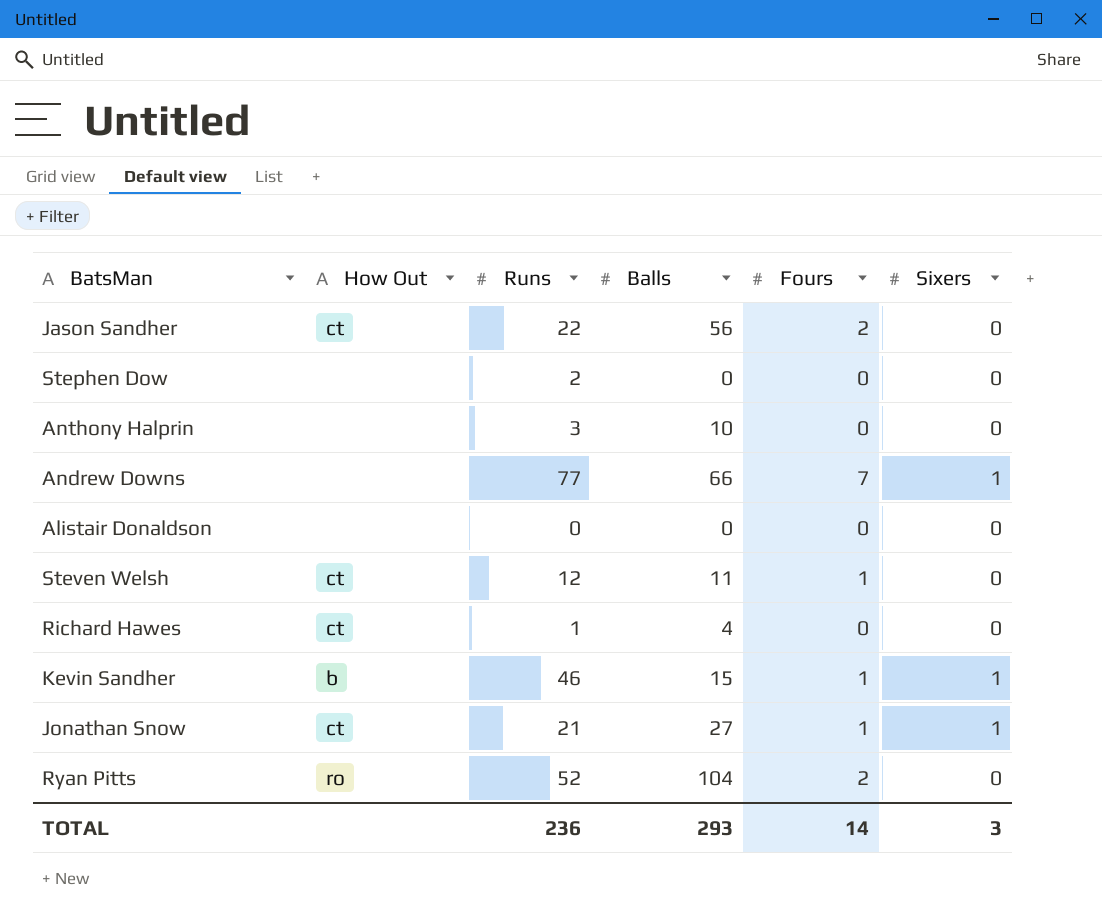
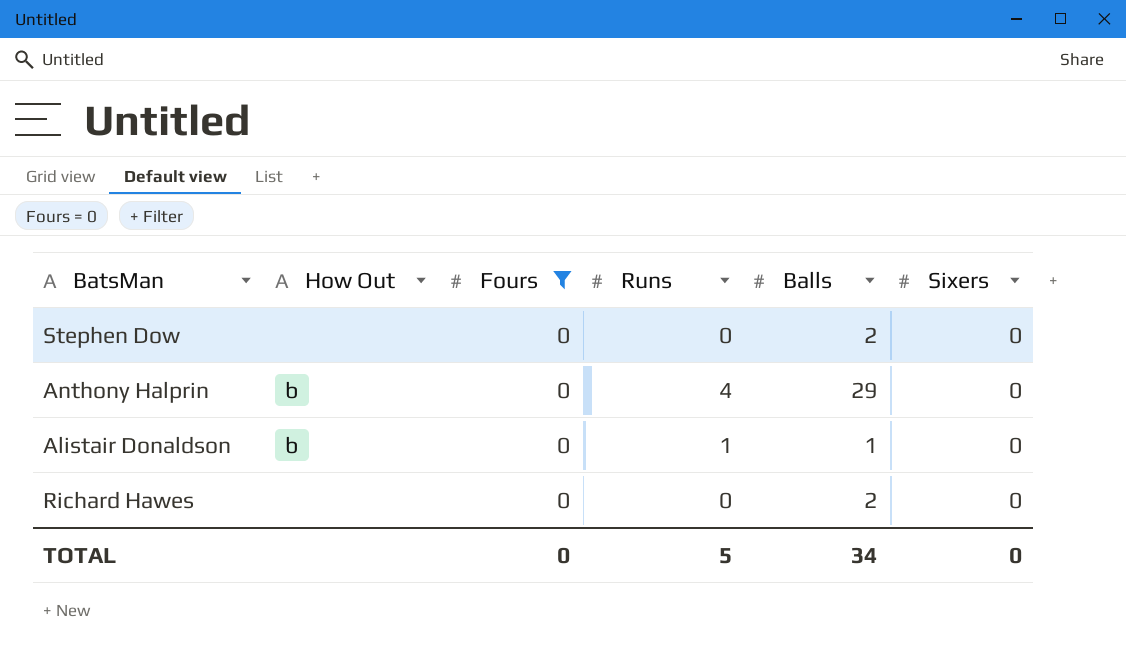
filter: none -> Fours = 0
column Fours | position: 5 -> 3
Stephen Dow | Runs: 2 -> 0
Stephen Dow | Balls: 0 -> 2
Anthony Halprin | How Out: none -> b
Anthony Halprin | Runs: 3 -> 4
Anthony Halprin | Balls: 10 -> 29
Alistair Donaldson | How Out: none -> b
Alistair Donaldson | Runs: 0 -> 1
Alistair Donaldson | Balls: 0 -> 1
Richard Hawes | How Out: ct -> none
Richard Hawes | Runs: 1 -> 0
Richard Hawes | Balls: 4 -> 2
TOTAL | Fours: 14 -> 0
TOTAL | Runs: 236 -> 5
TOTAL | Balls: 293 -> 34
TOTAL | Sixers: 3 -> 0

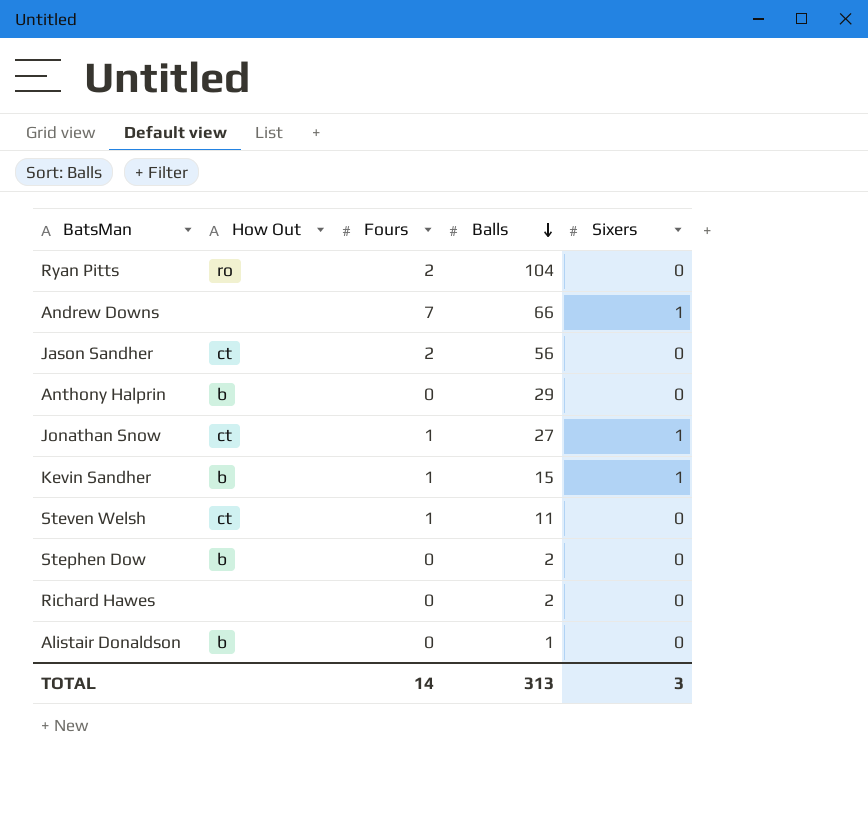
filter: Fours = 0 -> none
row order: none -> Balls descending
column Runs | position: 4 -> none
Stephen Dow | How Out: none -> b
TOTAL | Fours: 0 -> 14
TOTAL | Balls: 34 -> 313
TOTAL | Sixers: 0 -> 3

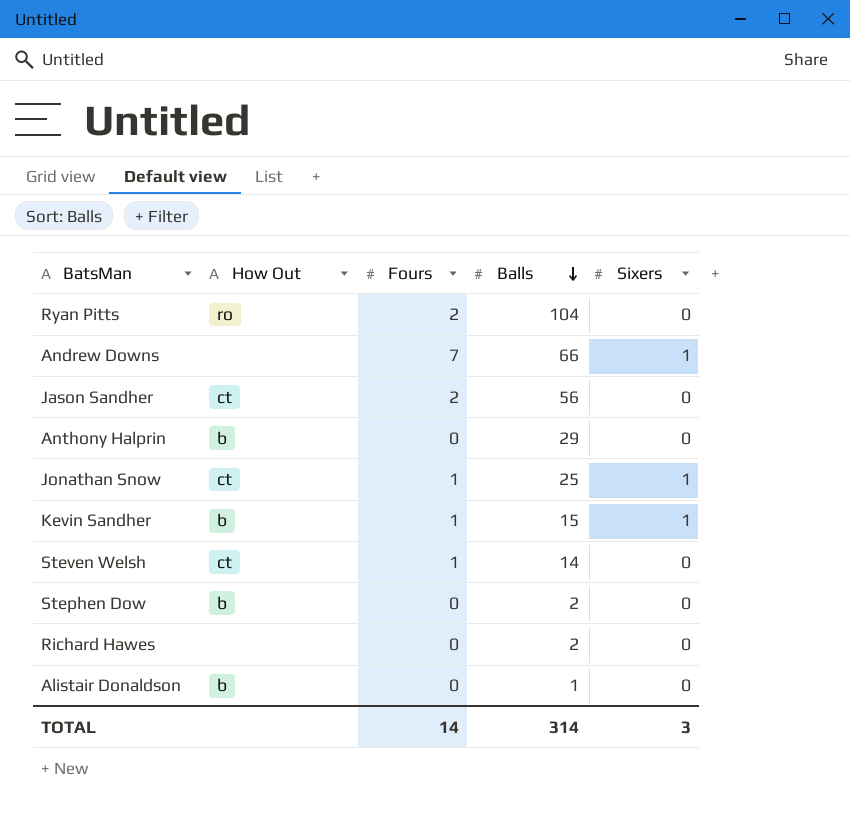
Jonathan Snow | Balls: 27 -> 25
Steven Welsh | Balls: 11 -> 14
TOTAL | Balls: 313 -> 314

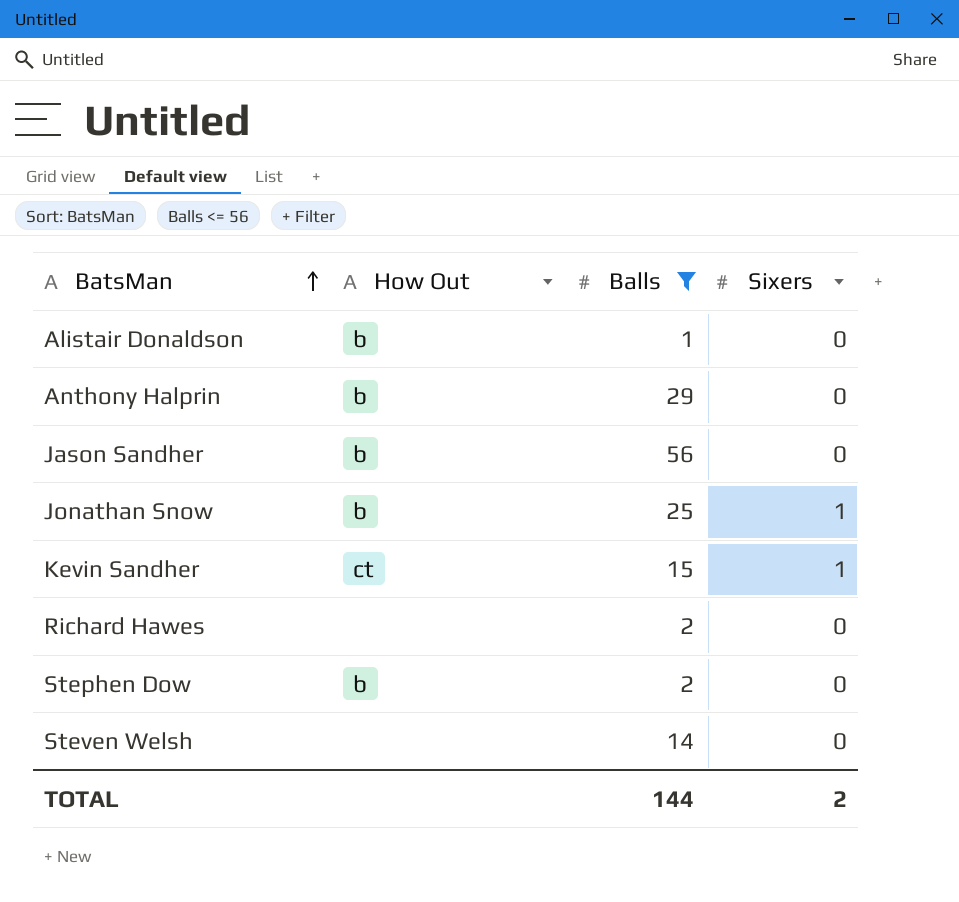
filter: none -> Balls <= 56
row order: Balls descending -> BatsMan ascending
column Fours | position: 3 -> none
Jason Sandher | How Out: ct -> b
Jonathan Snow | How Out: ct -> b
Kevin Sandher | How Out: b -> ct
Steven Welsh | How Out: ct -> none
TOTAL | Balls: 314 -> 144
TOTAL | Sixers: 3 -> 2

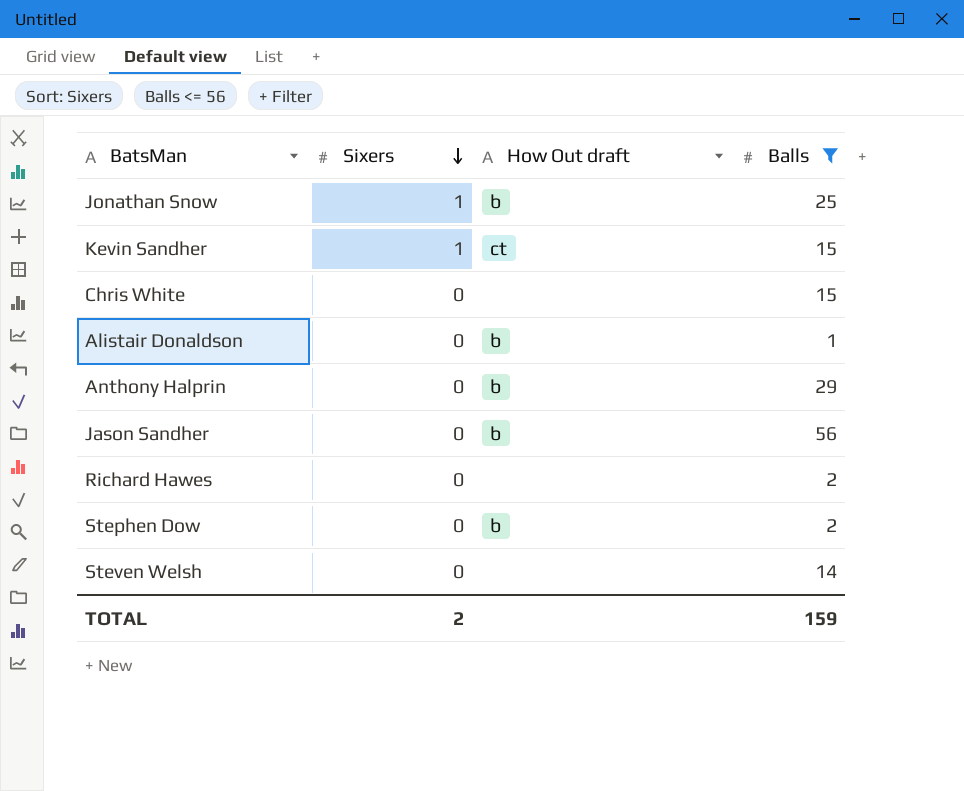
row order: BatsMan ascending -> Sixers descending
column Sixers | position: 4 -> 2
column name: How Out -> How Out draft
row Chris White: none -> 0 | none | 15
TOTAL | Balls: 144 -> 159

